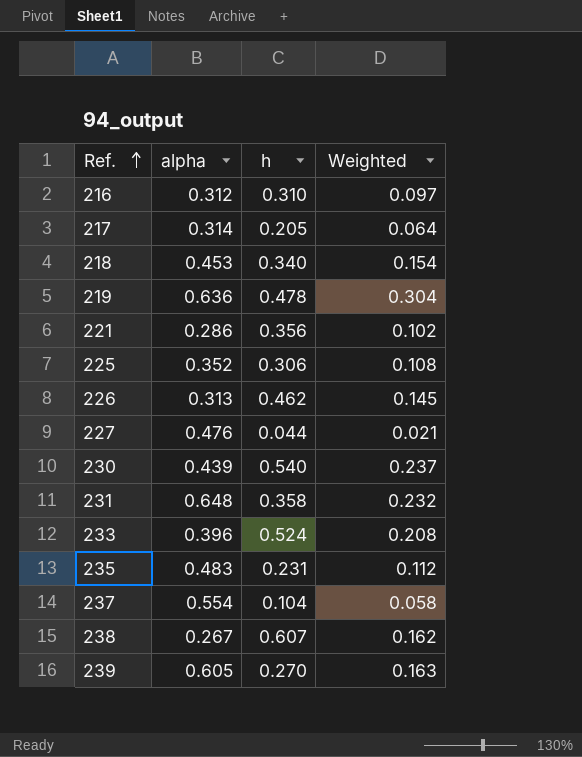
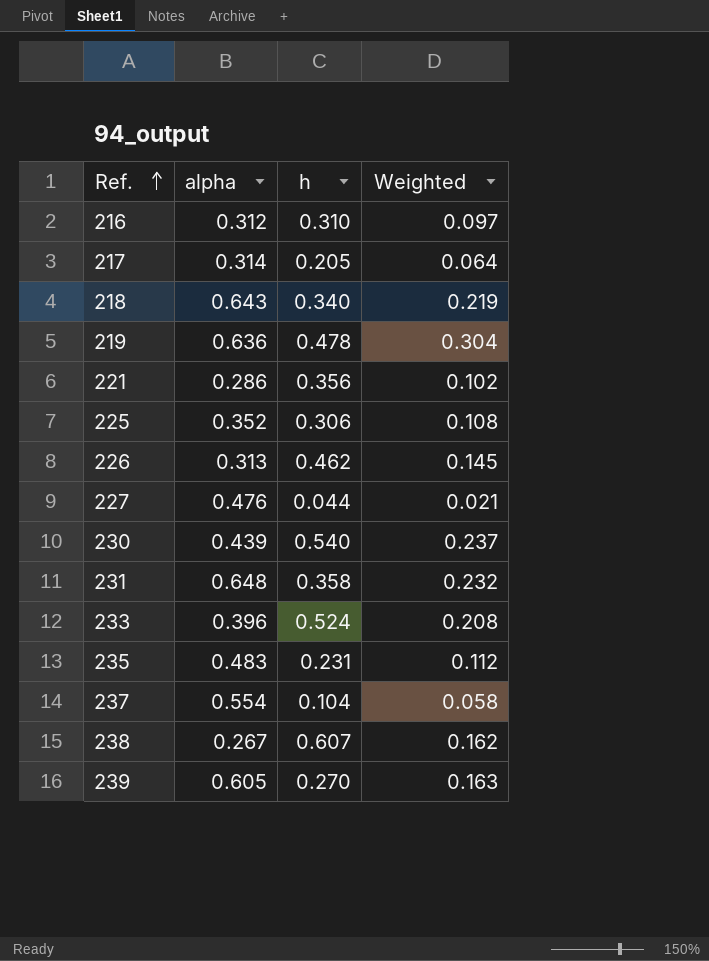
218 | alpha: 0.453 -> 0.643
218 | Weighted: 0.154 -> 0.219

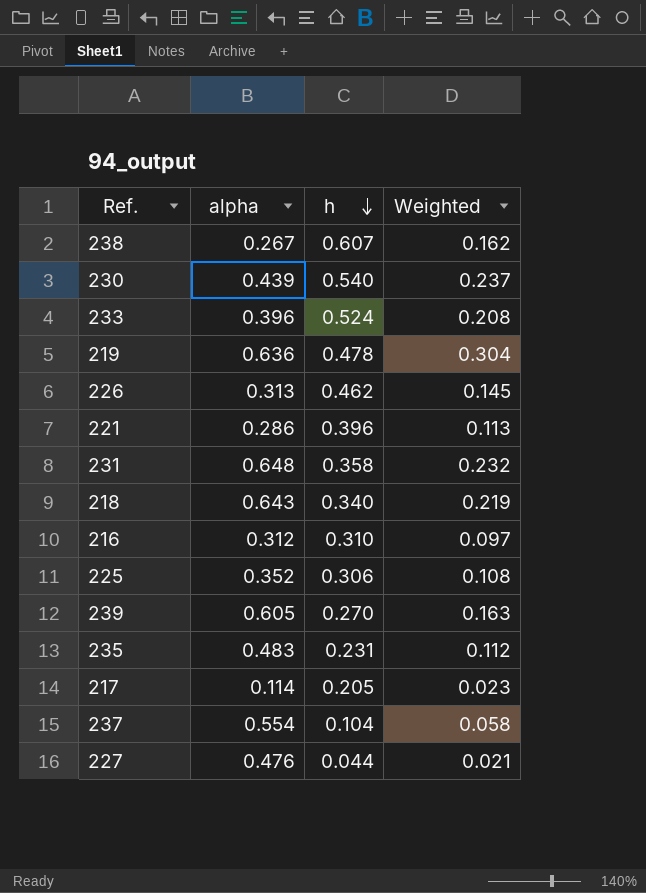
row order: Ref. ascending -> h descending
221 | h: 0.356 -> 0.396
221 | Weighted: 0.102 -> 0.113
217 | alpha: 0.314 -> 0.114
217 | Weighted: 0.064 -> 0.023

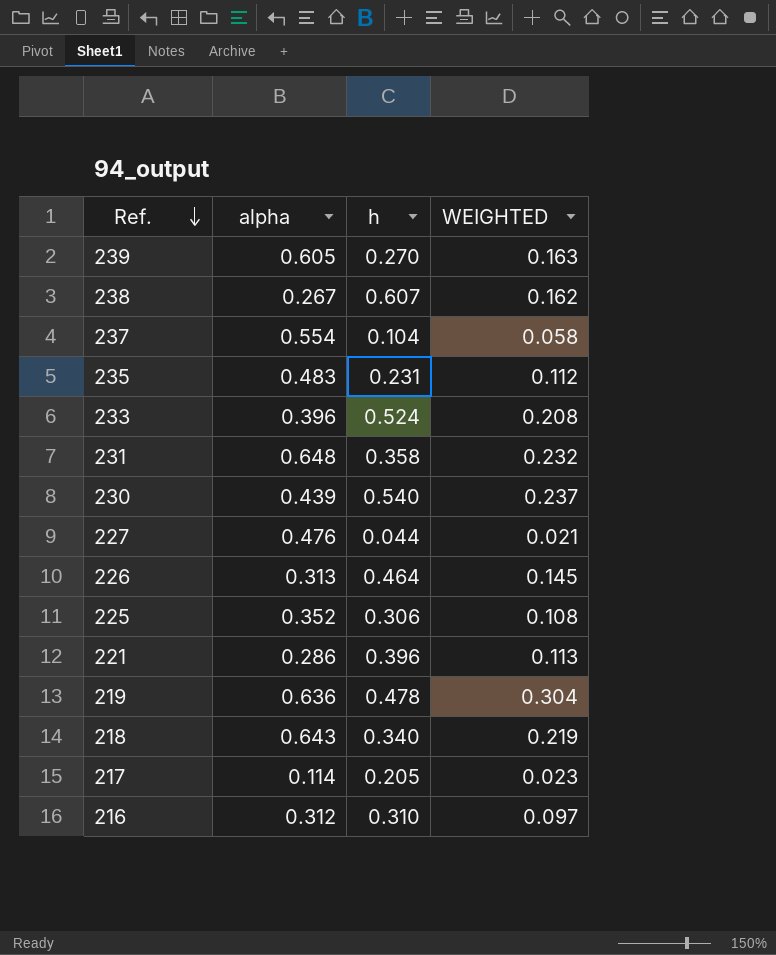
row order: h descending -> Ref. descending
column name: Weighted -> WEIGHTED
226 | h: 0.462 -> 0.464

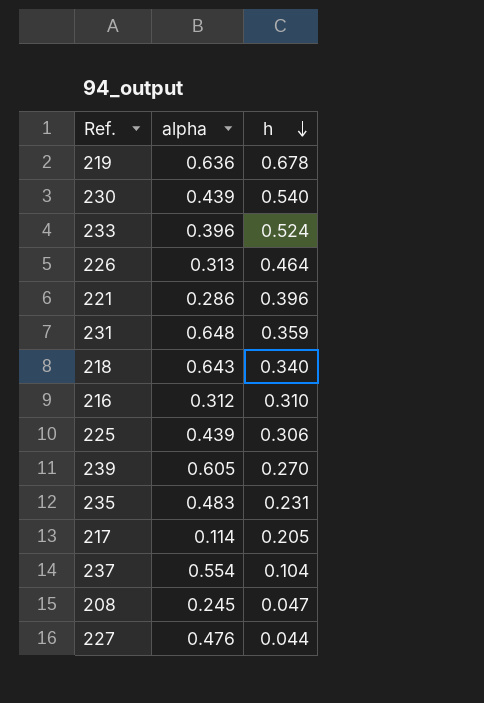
row order: Ref. descending -> h descending
column WEIGHTED | formula: [alpha] * [h] -> none
row 238: 0.267 | 0.607 | 0.162 -> none
219 | h: 0.478 -> 0.678
231 | h: 0.358 -> 0.359
225 | alpha: 0.352 -> 0.439
row 208: none -> 0.245 | 0.047

